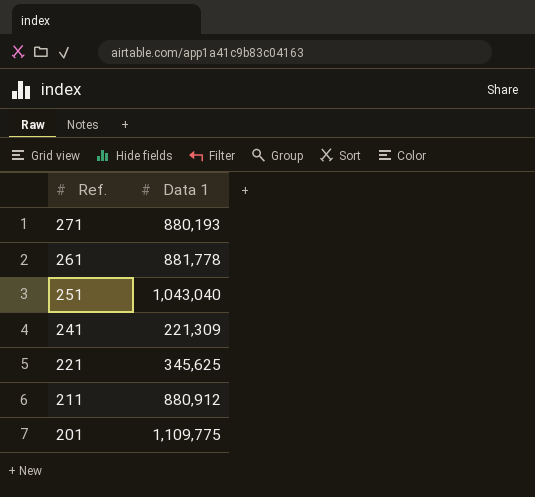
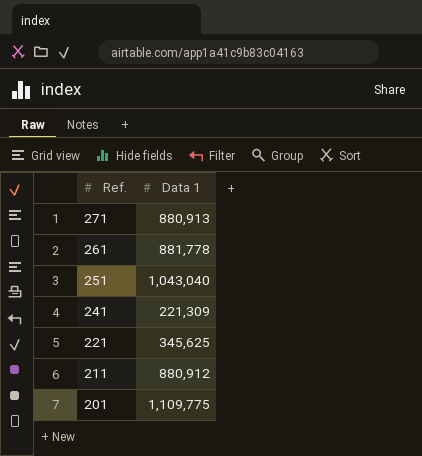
271 | Data 1: 880,193 -> 880,913

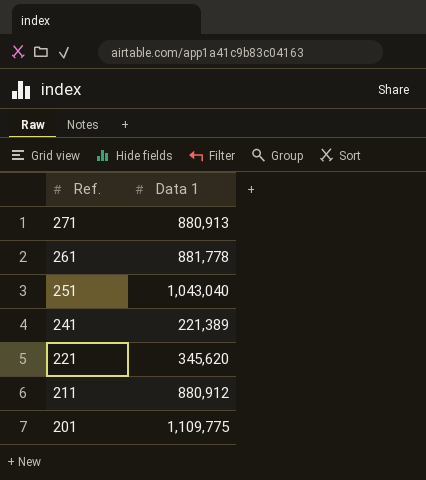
241 | Data 1: 221,309 -> 221,389
221 | Data 1: 345,625 -> 345,620

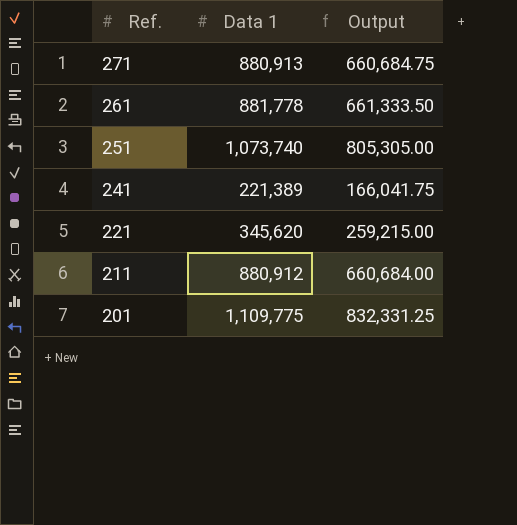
column Output | formula: none -> [Data 1] * 0.75
251 | Data 1: 1,043,040 -> 1,073,740

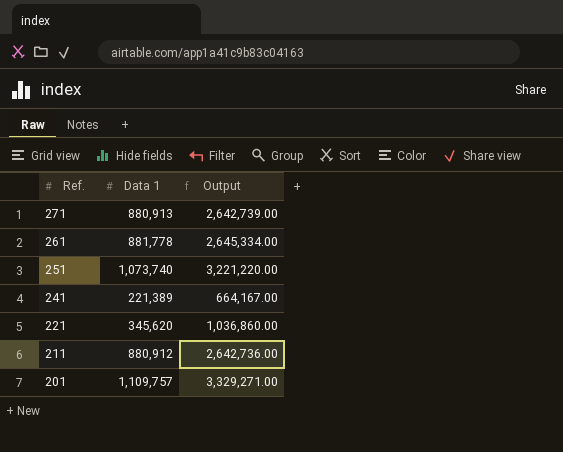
column Output | formula: [Data 1] * 0.75 -> [Data 1] * 3
201 | Data 1: 1,109,775 -> 1,109,757

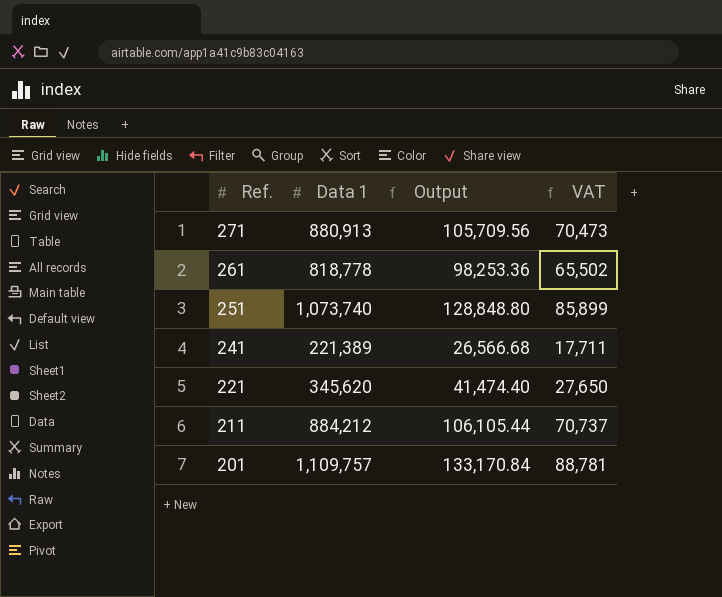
column Output | formula: [Data 1] * 3 -> [Data 1] * 0.12
column VAT | formula: none -> [Data 1] * 0.08
261 | Data 1: 881,778 -> 818,778
211 | Data 1: 880,912 -> 884,212

